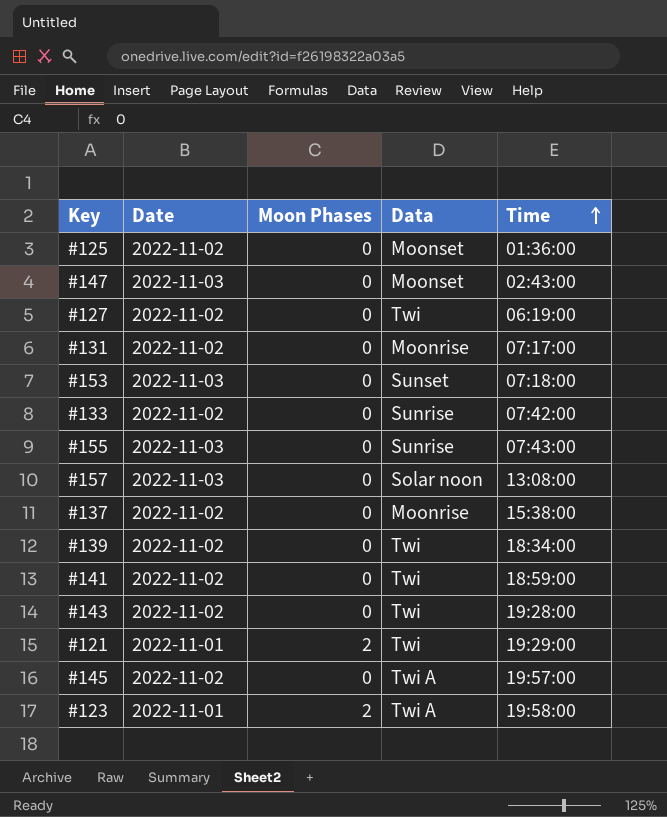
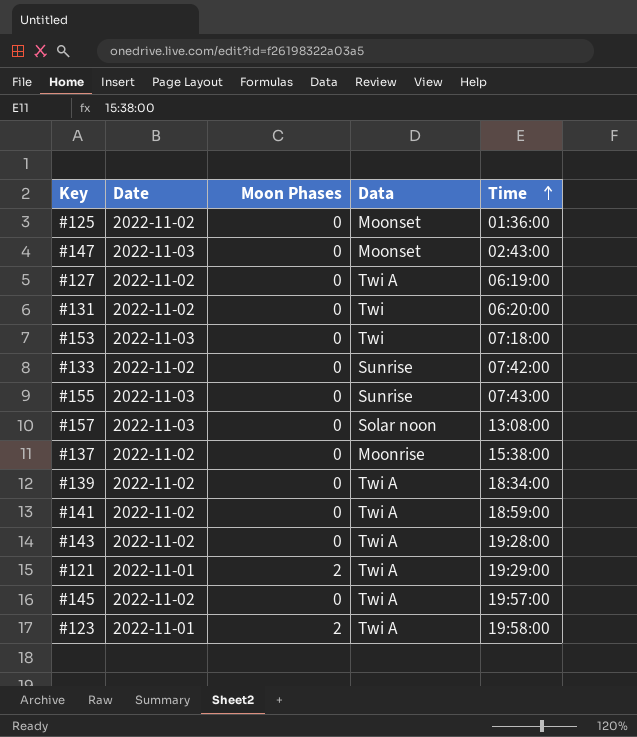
#127 | Data: Twi -> Twi A
#131 | Data: Moonrise -> Twi
#131 | Time: 07:17:00 -> 06:20:00
#153 | Data: Sunset -> Twi
#139 | Data: Twi -> Twi A
#141 | Data: Twi -> Twi A
#143 | Data: Twi -> Twi A
#121 | Data: Twi -> Twi A

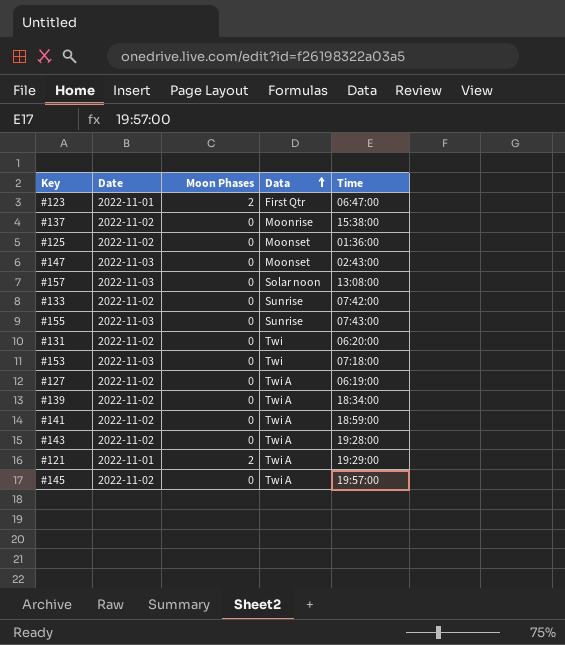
row order: Time ascending -> Data ascending
#123 | Data: Twi A -> First Qtr
#123 | Time: 19:58:00 -> 06:47:00

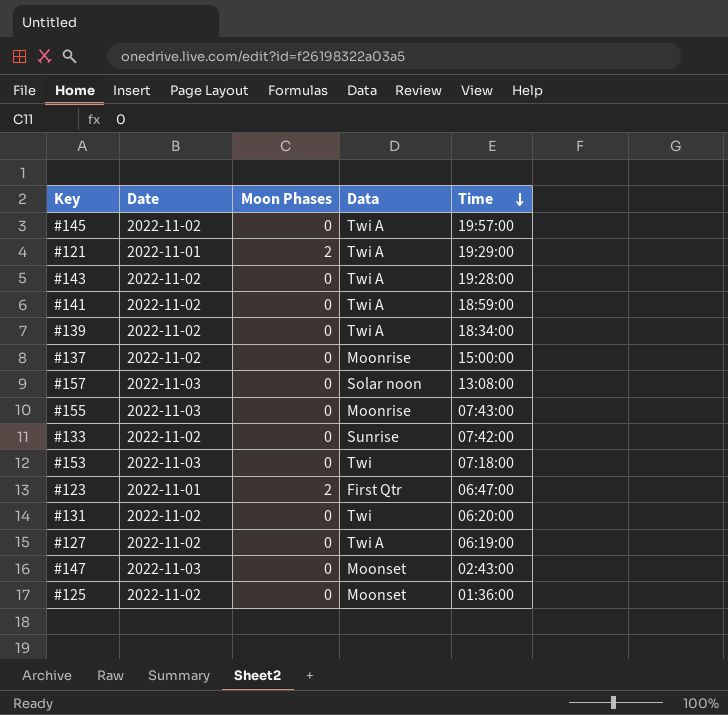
row order: Data ascending -> Time descending
#137 | Time: 15:38:00 -> 15:00:00
#155 | Data: Sunrise -> Moonrise

